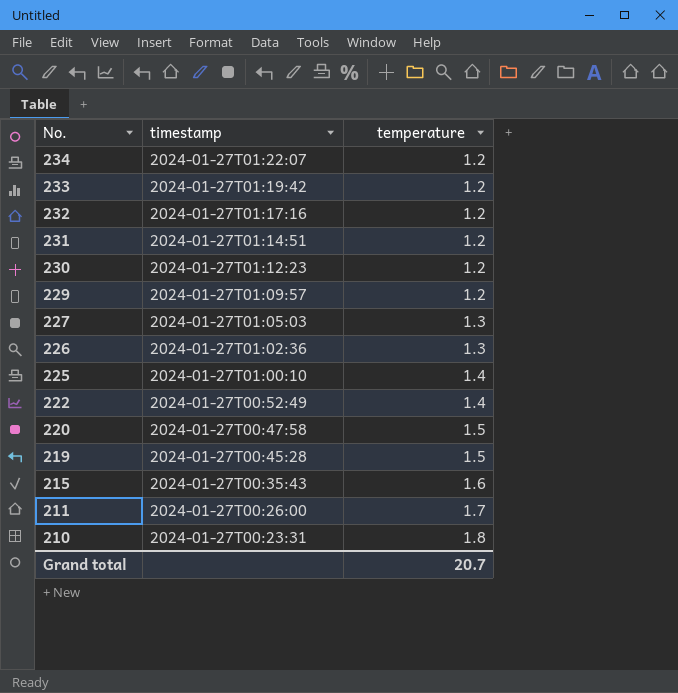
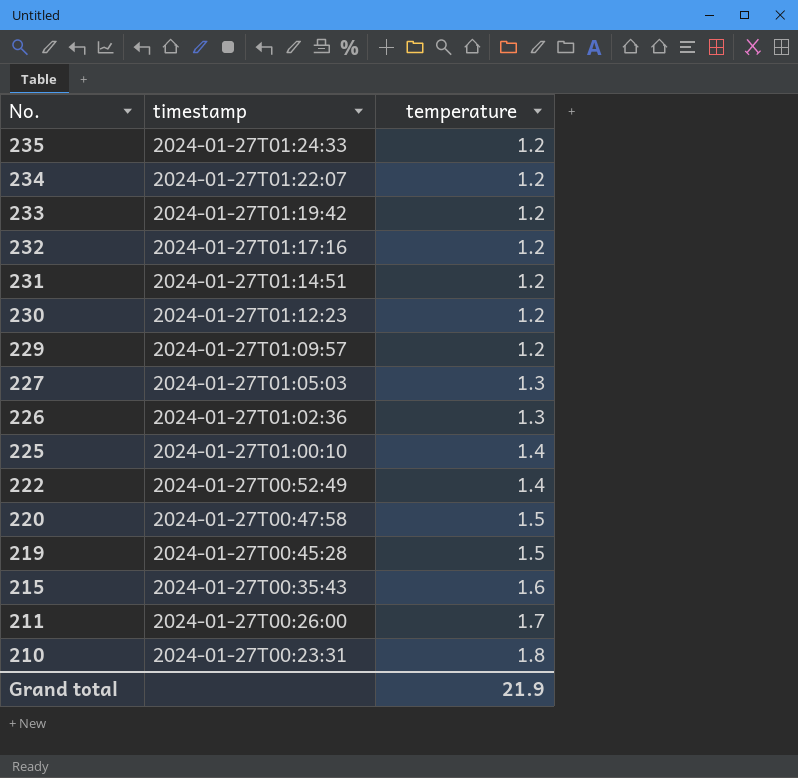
row 235: none -> 2024-01-27T01:24:33 | 1.2
Grand total | temperature: 20.7 -> 21.9

